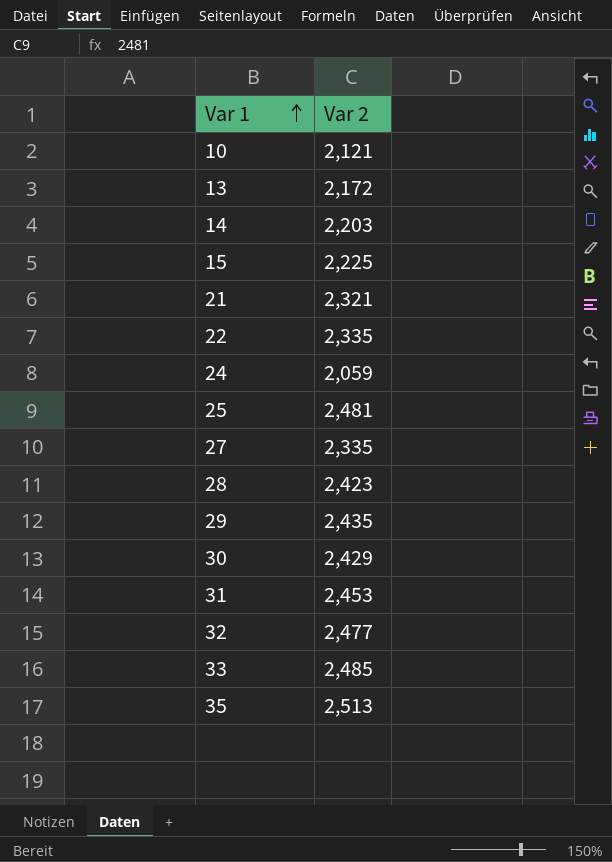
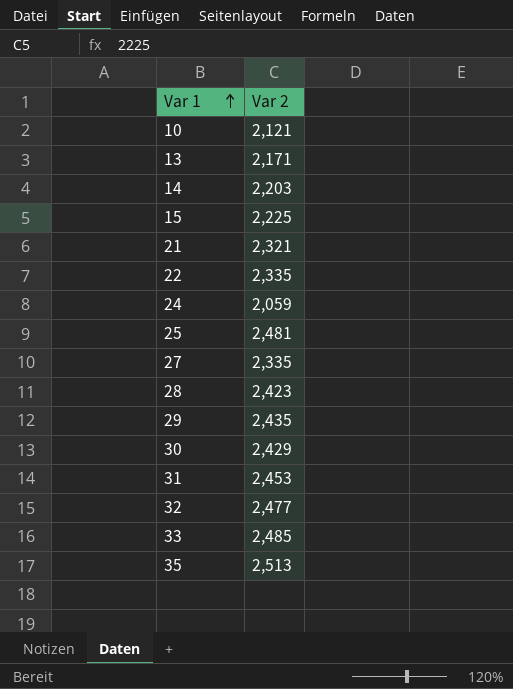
13 | Var 2: 2,172 -> 2,171

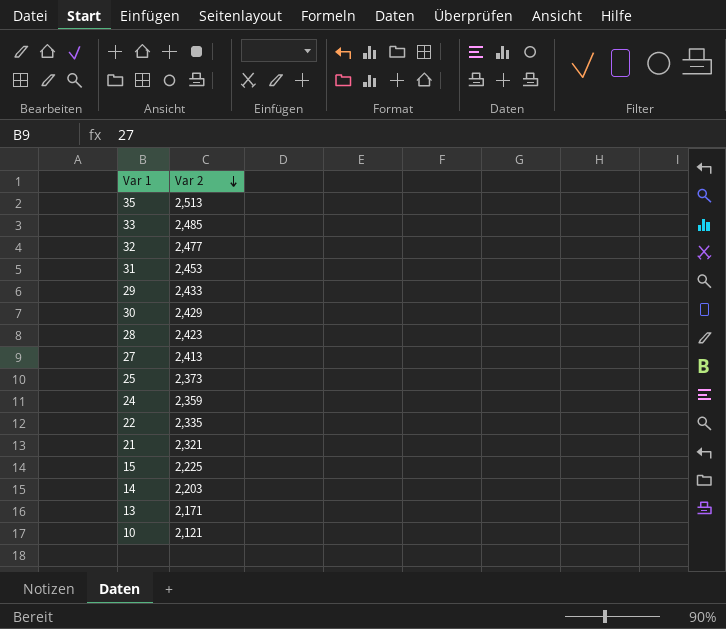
row order: Var 1 ascending -> Var 2 descending
29 | Var 2: 2,435 -> 2,433
27 | Var 2: 2,335 -> 2,413
25 | Var 2: 2,481 -> 2,373
24 | Var 2: 2,059 -> 2,359

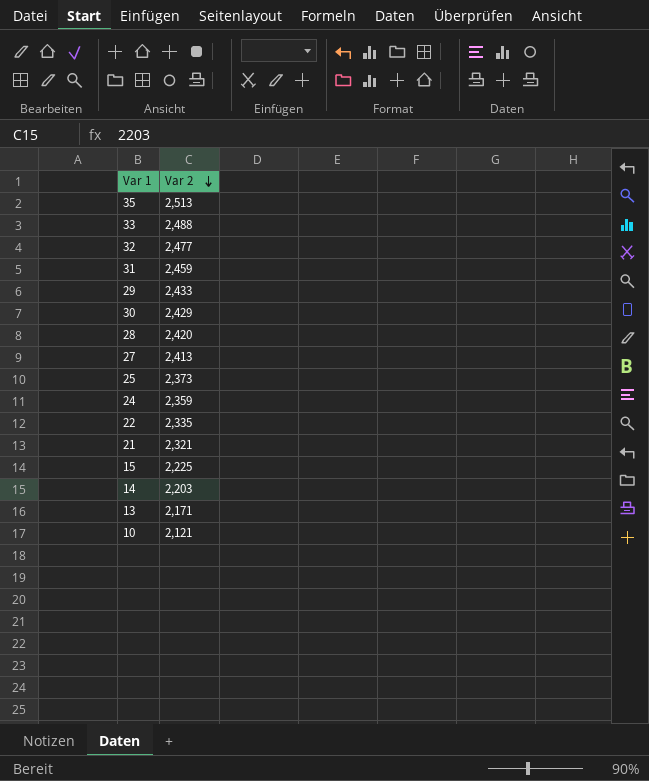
33 | Var 2: 2,485 -> 2,488
31 | Var 2: 2,453 -> 2,459
28 | Var 2: 2,423 -> 2,420

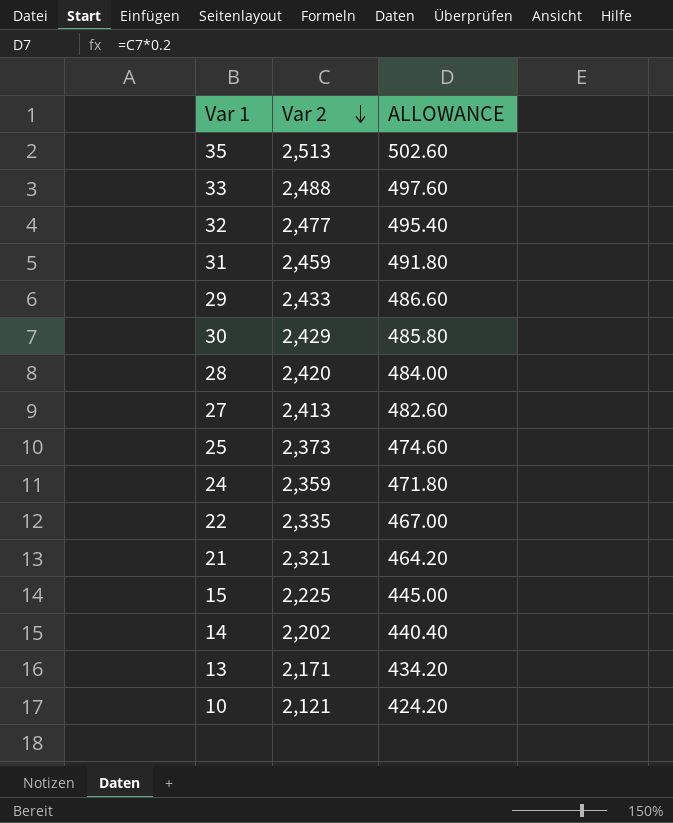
column ALLOWANCE | formula: none -> [Var 2] * 0.2
14 | Var 2: 2,203 -> 2,202

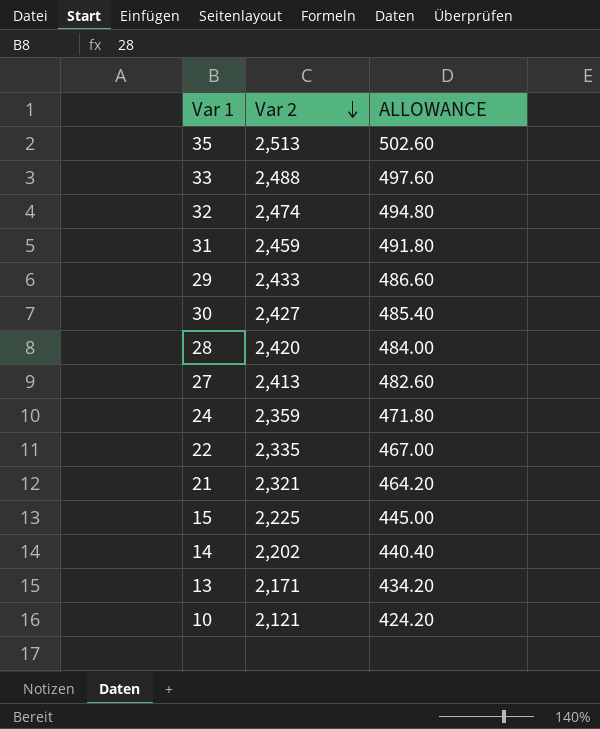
row 25: 2,373 | 474.60 -> none
32 | Var 2: 2,477 -> 2,474
32 | ALLOWANCE: 495.40 -> 494.80
30 | Var 2: 2,429 -> 2,427
30 | ALLOWANCE: 485.80 -> 485.40

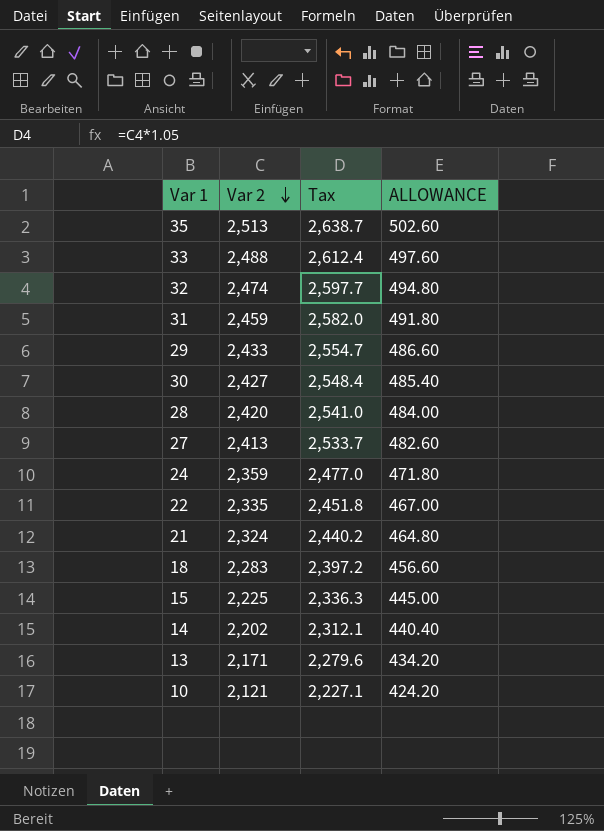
column Tax | formula: none -> [Var 2] * 1.05
21 | Var 2: 2,321 -> 2,324
21 | ALLOWANCE: 464.20 -> 464.80
row 18: none -> 2,283 | 2,397.2 | 456.60

